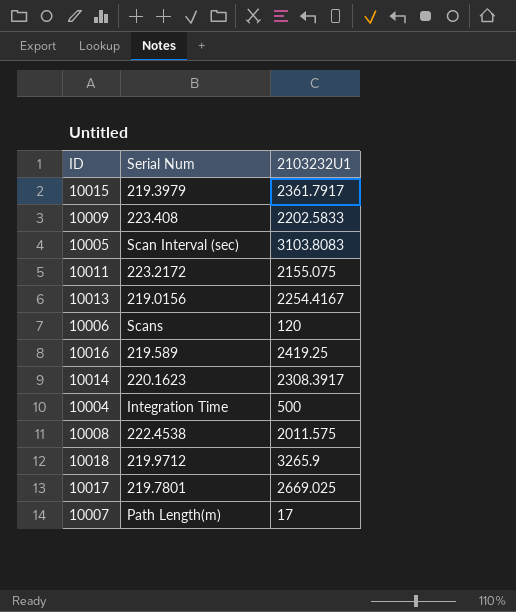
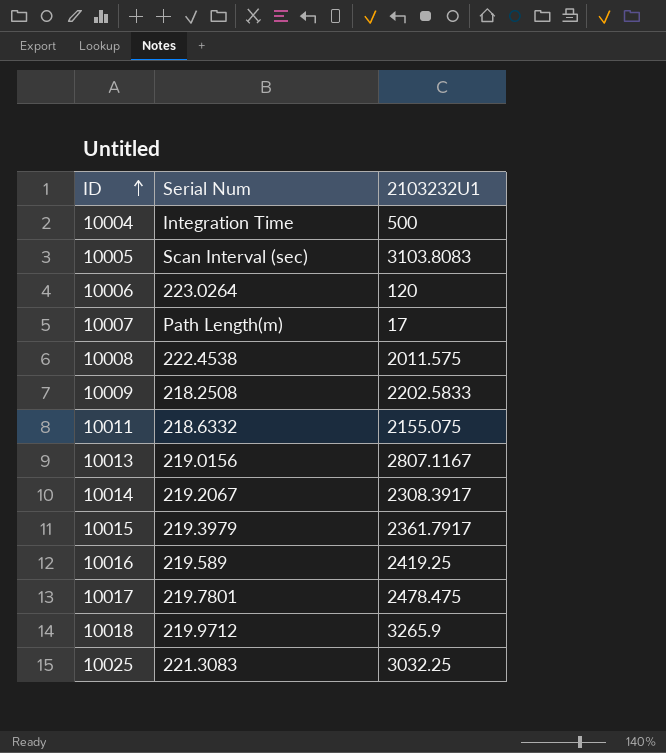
row order: none -> ID ascending
10006 | Serial Num: Scans -> 223.0264
10009 | Serial Num: 223.408 -> 218.2508
10011 | Serial Num: 223.2172 -> 218.6332
10013 | 2103232U1: 2254.4167 -> 2807.1167
10014 | Serial Num: 220.1623 -> 219.2067
10017 | 2103232U1: 2669.025 -> 2478.475
row 10025: none -> 221.3083 | 3032.25

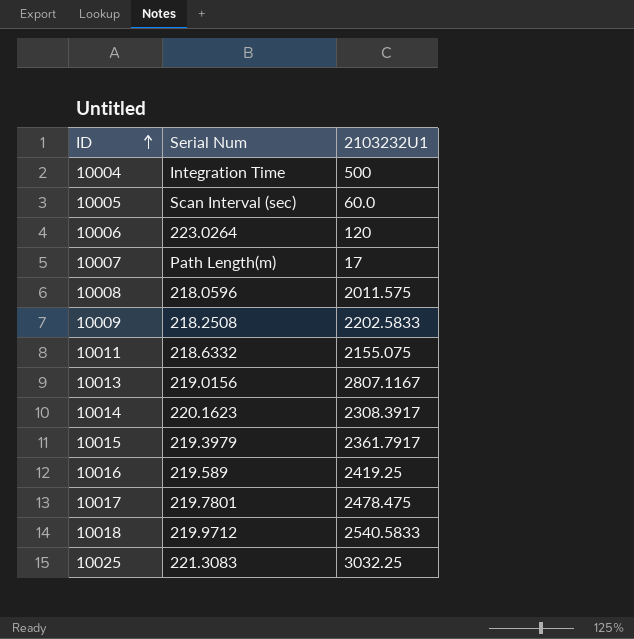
10005 | 2103232U1: 3103.8083 -> 60.0
10008 | Serial Num: 222.4538 -> 218.0596
10014 | Serial Num: 219.2067 -> 220.1623
10018 | 2103232U1: 3265.9 -> 2540.5833

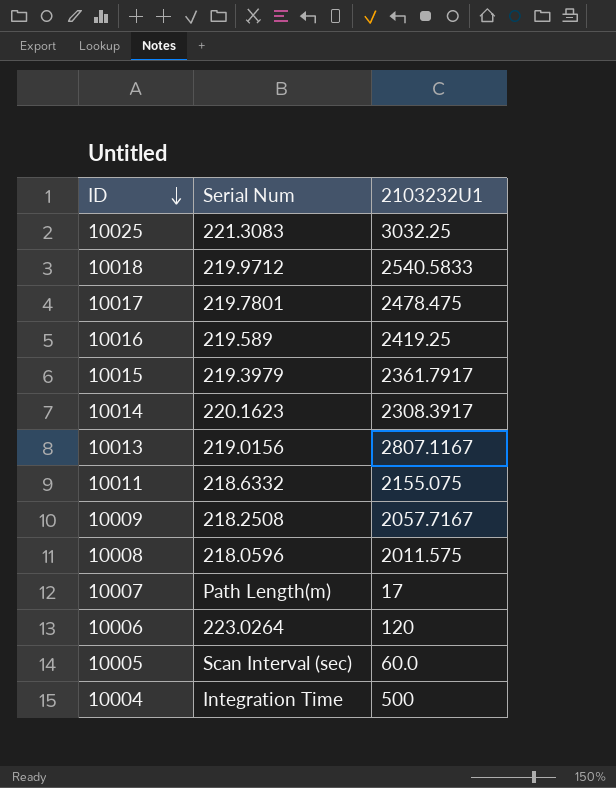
row order: ID ascending -> ID descending
10009 | 2103232U1: 2202.5833 -> 2057.7167

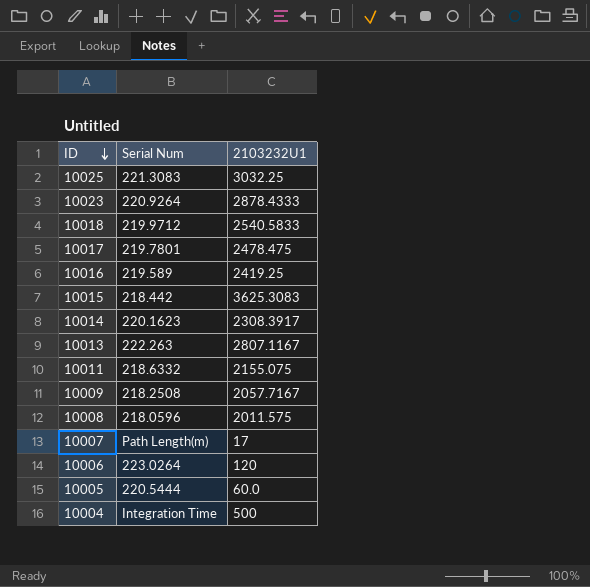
row 10023: none -> 220.9264 | 2878.4333
10015 | Serial Num: 219.3979 -> 218.442
10015 | 2103232U1: 2361.7917 -> 3625.3083
10013 | Serial Num: 219.0156 -> 222.263
10005 | Serial Num: Scan Interval (sec) -> 220.5444

